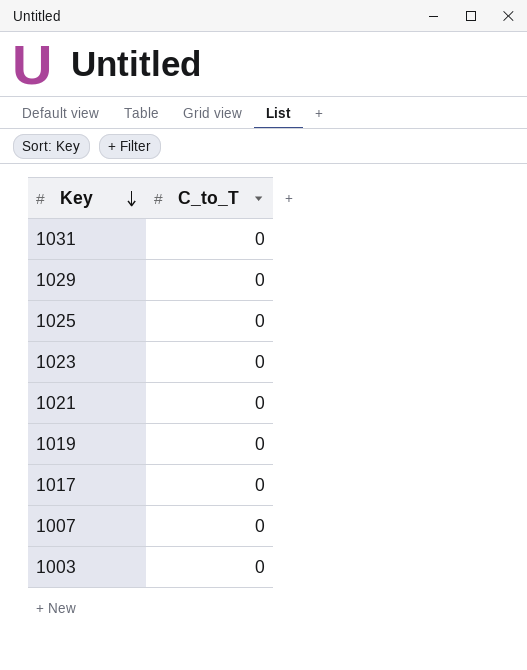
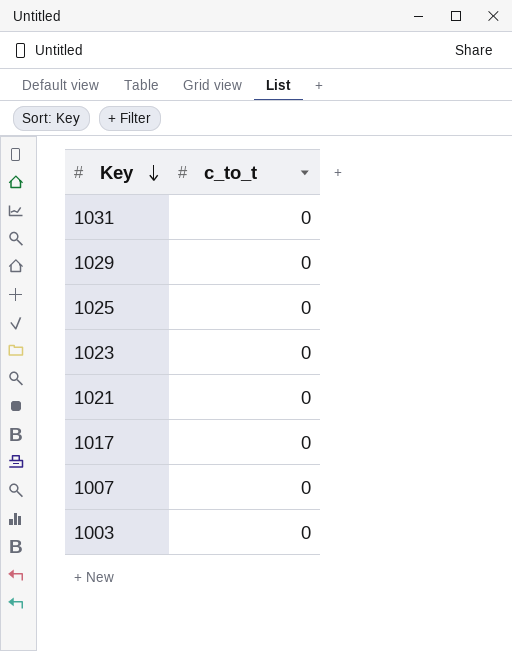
column name: C_to_T -> c_to_t
row 1019: 0 -> none

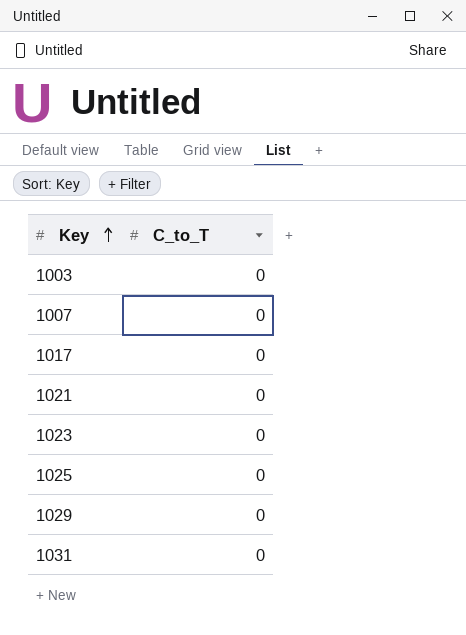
row order: Key descending -> Key ascending
column name: c_to_t -> C_to_T

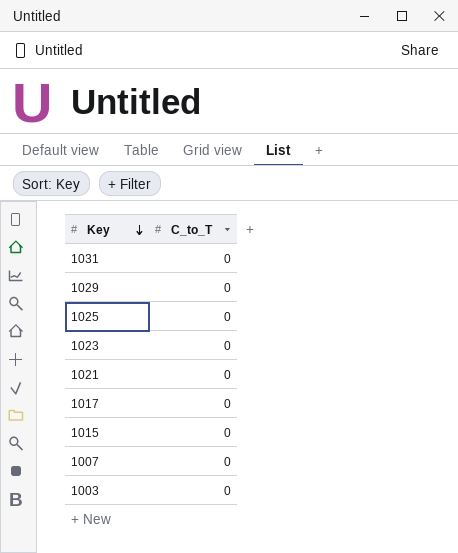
row order: Key ascending -> Key descending
row 1015: none -> 0

